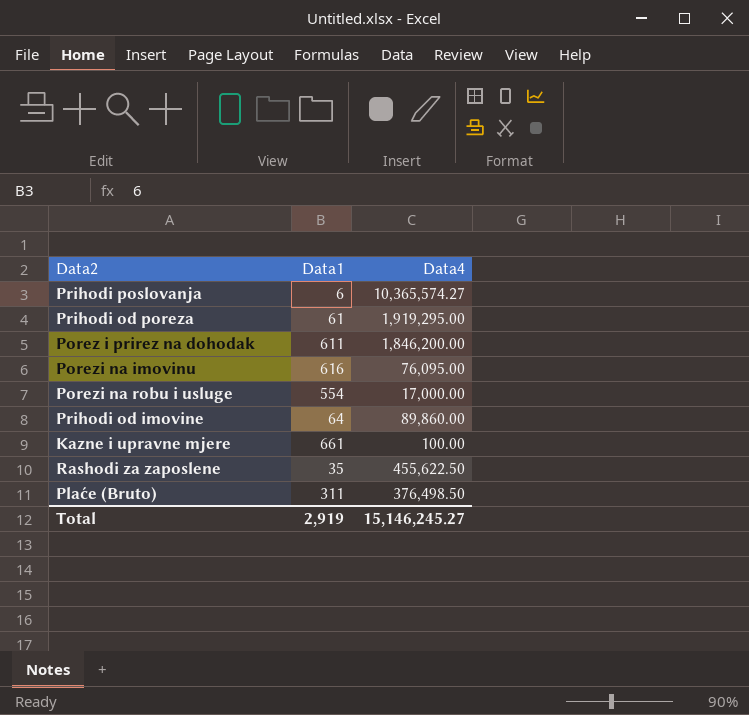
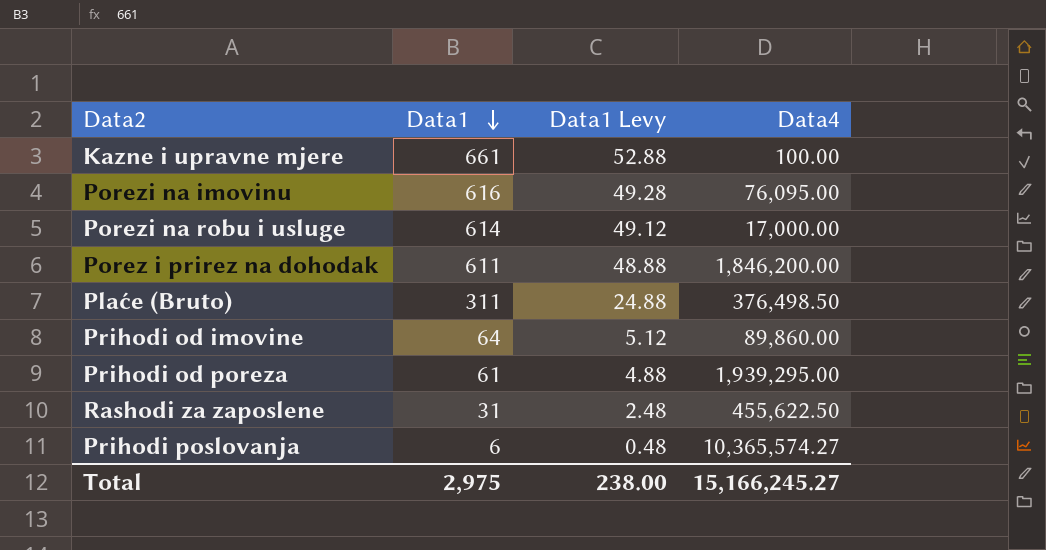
row order: none -> Data1 descending
column Data1 Levy | formula: none -> [Data1] * 0.08
Porezi na robu i usluge | Data1: 554 -> 614
Prihodi od poreza | Data4: 1,919,295.00 -> 1,939,295.00
Rashodi za zaposlene | Data1: 35 -> 31
Total | Data1: 2,919 -> 2,975
Total | Data4: 15,146,245.27 -> 15,166,245.27

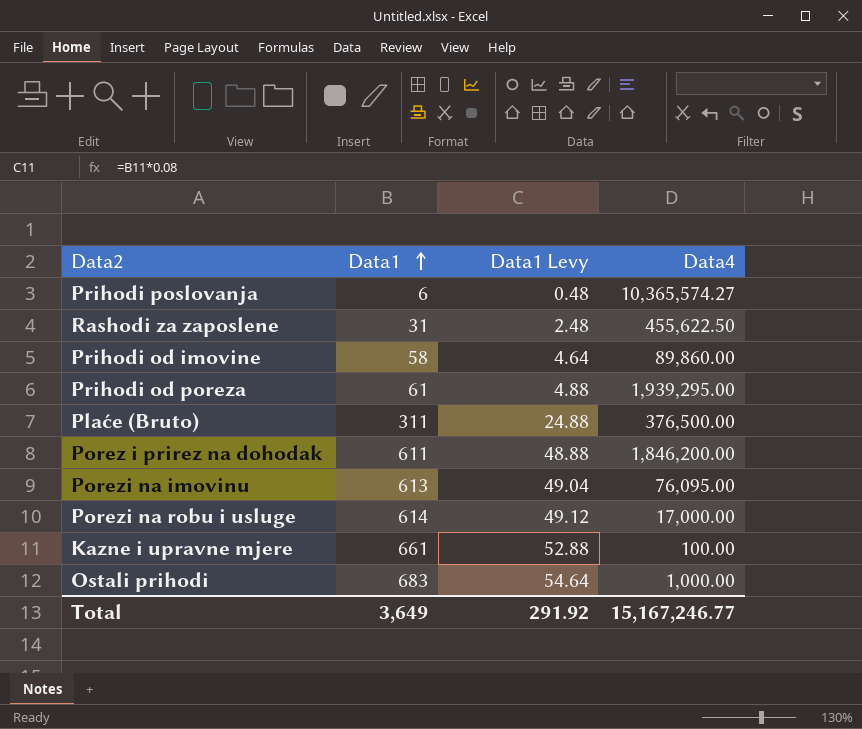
row order: Data1 descending -> Data1 ascending
Prihodi od imovine | Data1: 64 -> 58
Prihodi od imovine | Data1 Levy: 5.12 -> 4.64
Plaće (Bruto) | Data4: 376,498.50 -> 376,500.00
Porezi na imovinu | Data1: 616 -> 613
Porezi na imovinu | Data1 Levy: 49.28 -> 49.04
row Ostali prihodi: none -> 683 | 54.64 | 1,000.00
Total | Data1: 2,975 -> 3,649
Total | Data1 Levy: 238.00 -> 291.92
Total | Data4: 15,166,245.27 -> 15,167,246.77

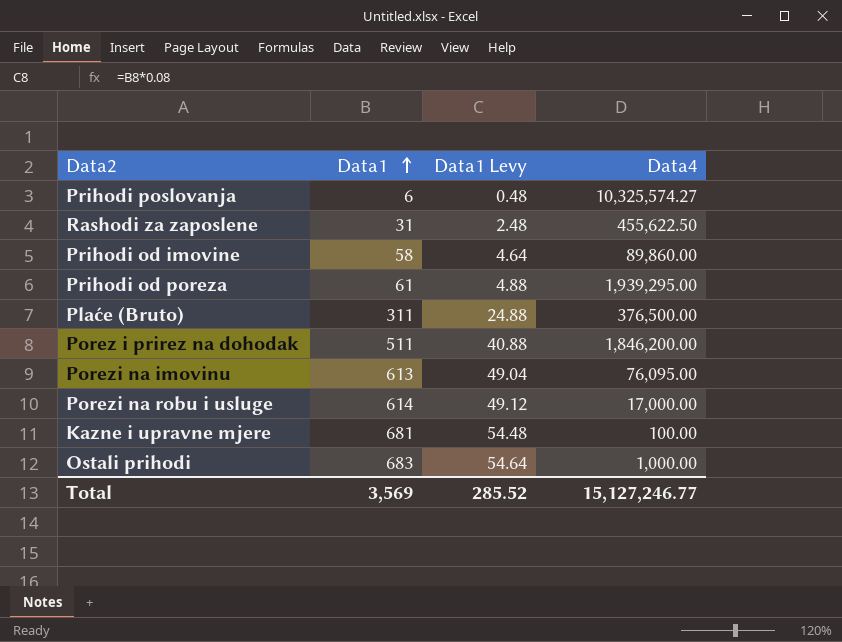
Prihodi poslovanja | Data4: 10,365,574.27 -> 10,325,574.27
Porez i prirez na dohodak | Data1: 611 -> 511
Porez i prirez na dohodak | Data1 Levy: 48.88 -> 40.88
Kazne i upravne mjere | Data1: 661 -> 681
Kazne i upravne mjere | Data1 Levy: 52.88 -> 54.48
Total | Data1: 3,649 -> 3,569
Total | Data1 Levy: 291.92 -> 285.52
Total | Data4: 15,167,246.77 -> 15,127,246.77

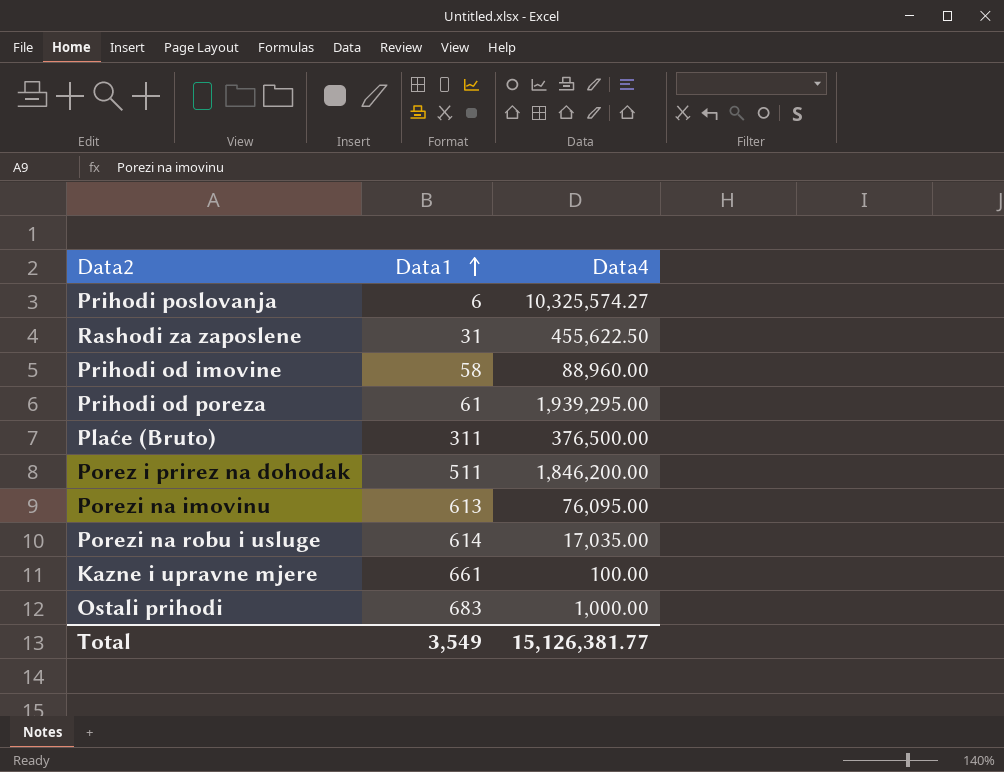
column Data1 Levy | formula: [Data1] * 0.08 -> none
Prihodi od imovine | Data4: 89,860.00 -> 88,960.00
Porezi na robu i usluge | Data4: 17,000.00 -> 17,035.00
Kazne i upravne mjere | Data1: 681 -> 661
Total | Data1: 3,569 -> 3,549
Total | Data4: 15,127,246.77 -> 15,126,381.77

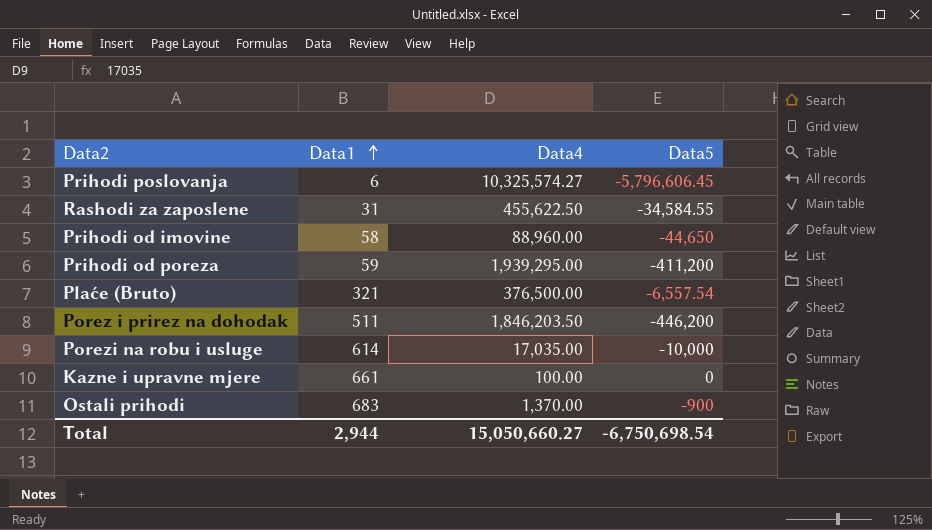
column Data5 | position: none -> 4
row Porezi na imovinu: 613 | 76,095.00 -> none
Prihodi od poreza | Data1: 61 -> 59
Plaće (Bruto) | Data1: 311 -> 321
Porez i prirez na dohodak | Data4: 1,846,200.00 -> 1,846,203.50
Ostali prihodi | Data4: 1,000.00 -> 1,370.00
Total | Data1: 3,549 -> 2,944
Total | Data4: 15,126,381.77 -> 15,050,660.27

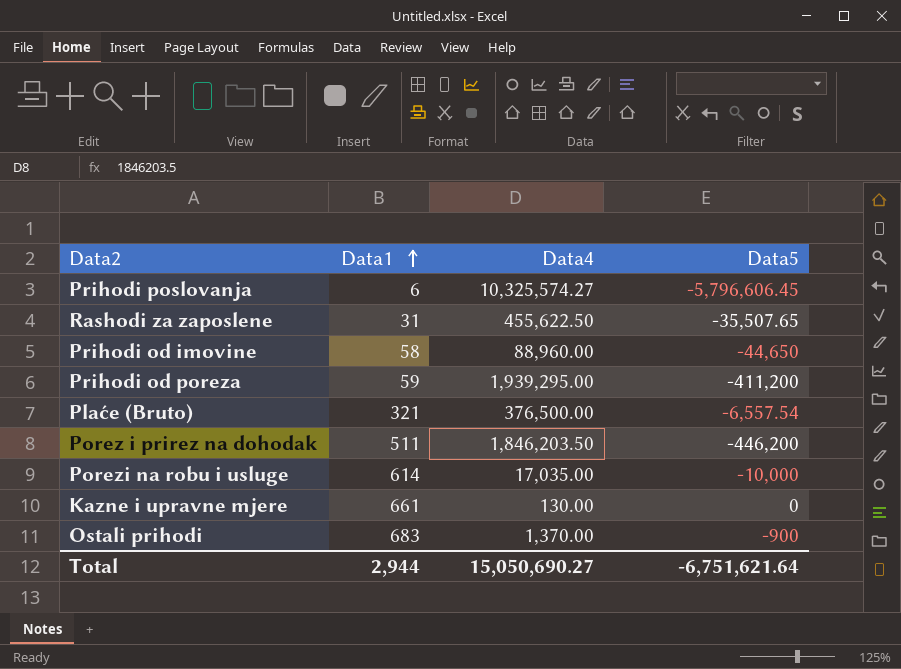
Rashodi za zaposlene | Data5: -34,584.55 -> -35,507.65
Kazne i upravne mjere | Data4: 100.00 -> 130.00
Total | Data4: 15,050,660.27 -> 15,050,690.27
Total | Data5: -6,750,698.54 -> -6,751,621.64

